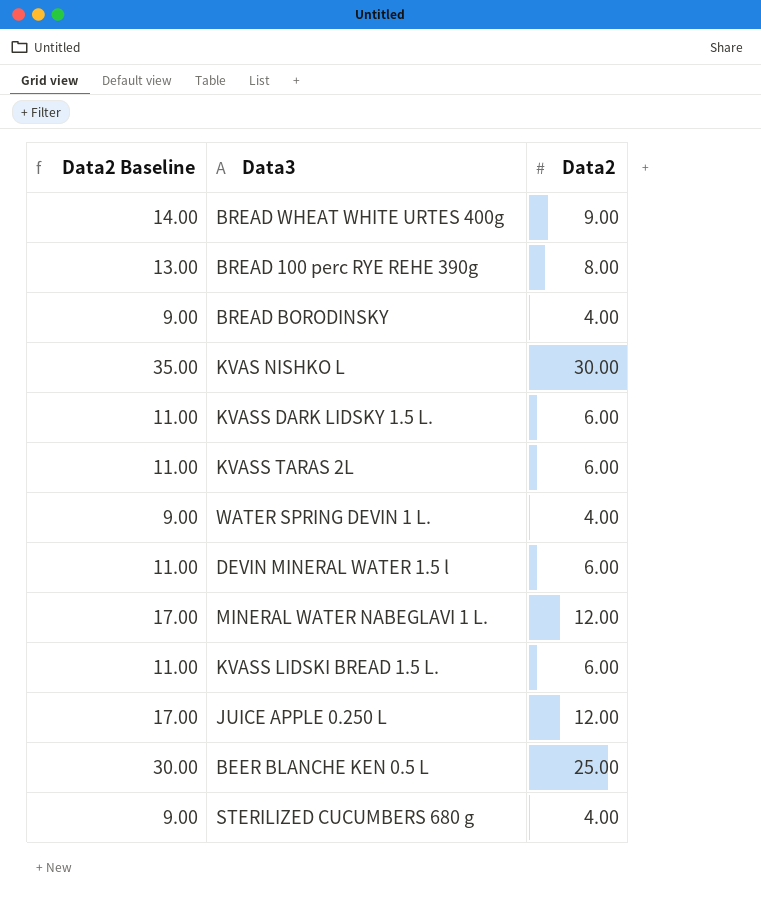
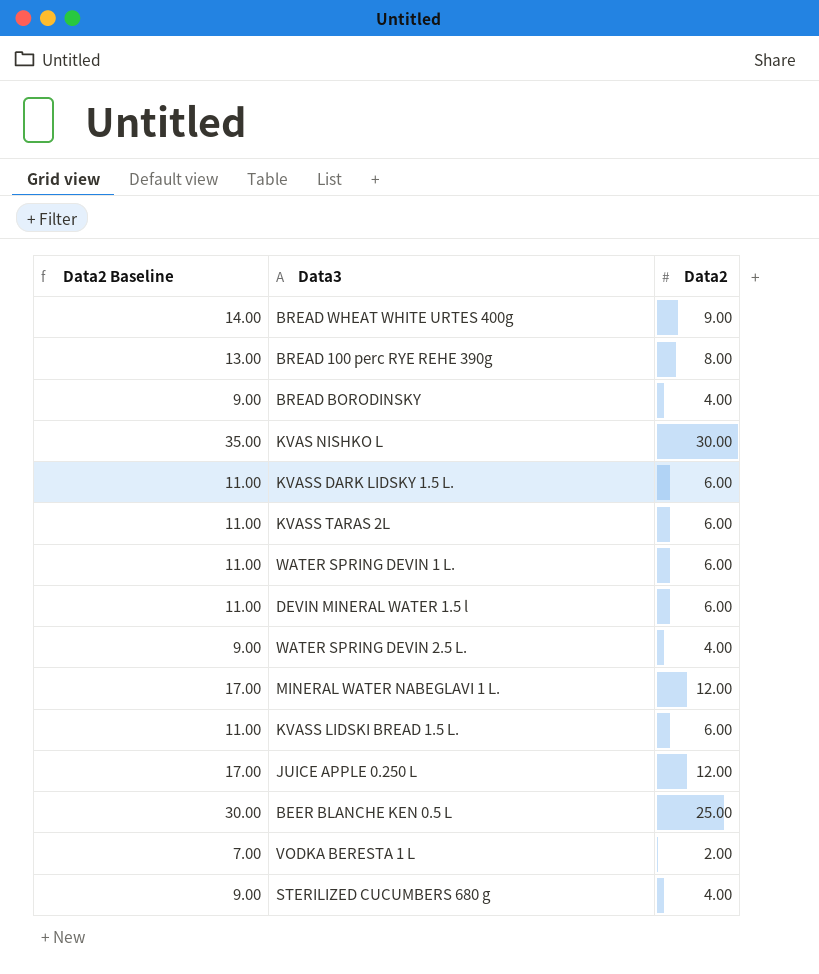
WATER SPRING DEVIN 1 L. | Data2 Baseline: 9.00 -> 11.00
WATER SPRING DEVIN 1 L. | Data2: 4.00 -> 6.00
row WATER SPRING DEVIN 2.5 L.: none -> 9.00 | 4.00
row VODKA BERESTA 1 L: none -> 7.00 | 2.00

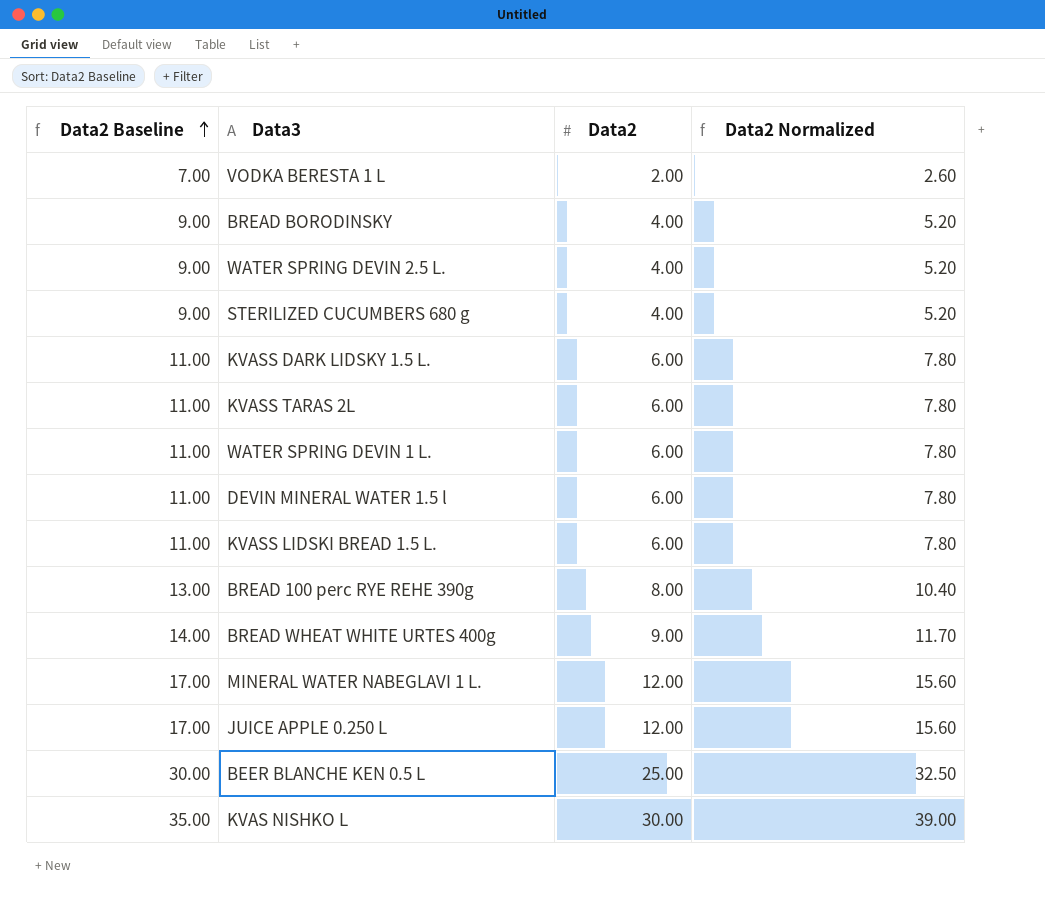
row order: none -> Data2 Baseline ascending
column Data2 Normalized | formula: none -> [Data2] * 1.3

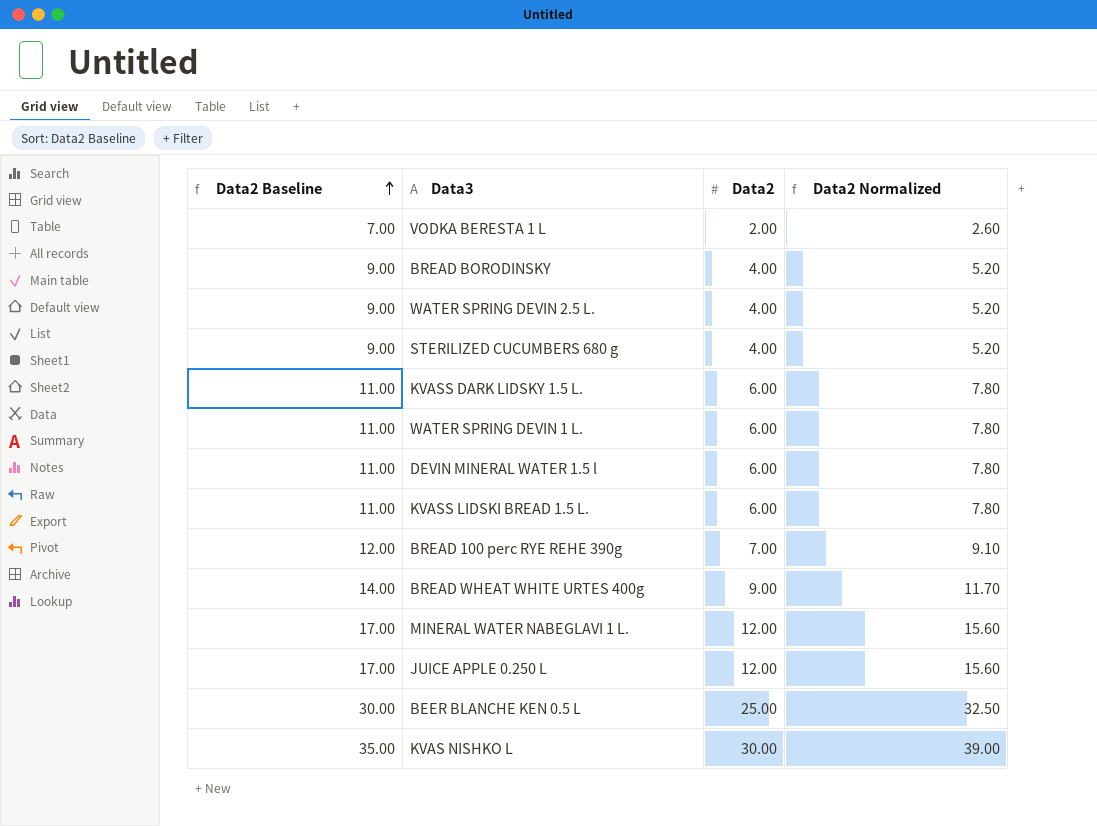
row KVASS TARAS 2L: 11.00 | 6.00 | 7.80 -> none
BREAD 100 perc RYE RЕHE 390g | Data2 Baseline: 13.00 -> 12.00
BREAD 100 perc RYE RЕHE 390g | Data2: 8.00 -> 7.00
BREAD 100 perc RYE RЕHE 390g | Data2 Normalized: 10.40 -> 9.10

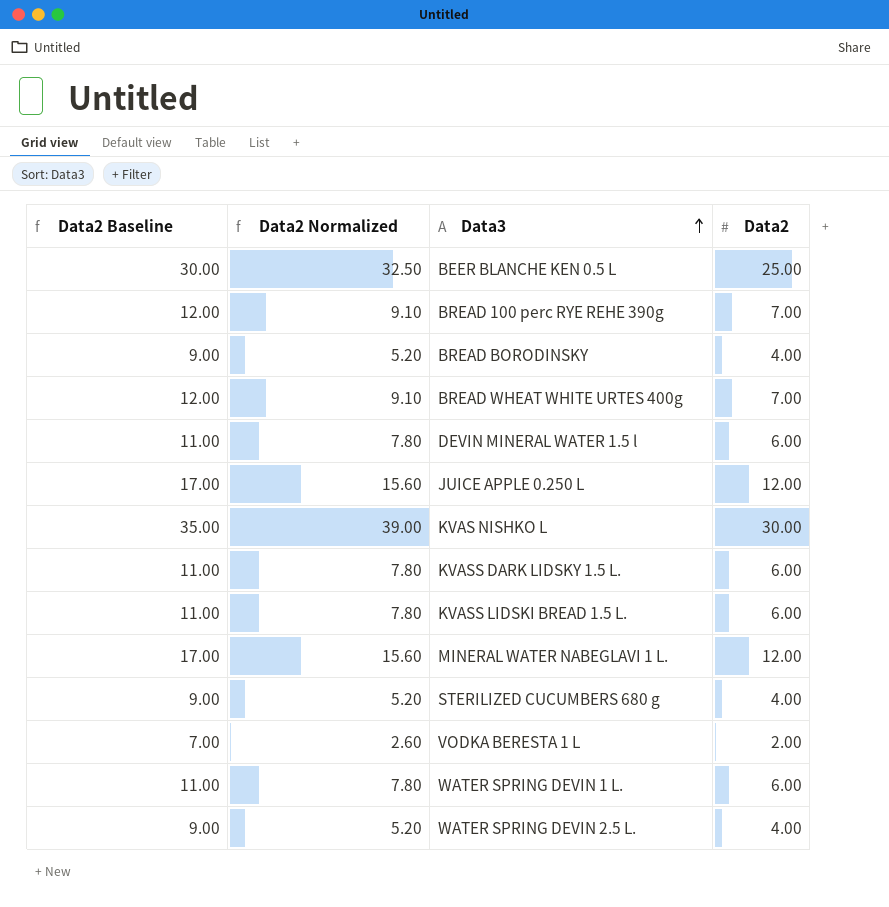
row order: Data2 Baseline ascending -> Data3 ascending
column Data2 Normalized | position: 4 -> 2
BREAD WHEAT WHITE URTES 400g | Data2 Baseline: 14.00 -> 12.00
BREAD WHEAT WHITE URTES 400g | Data2 Normalized: 11.70 -> 9.10
BREAD WHEAT WHITE URTES 400g | Data2: 9.00 -> 7.00

